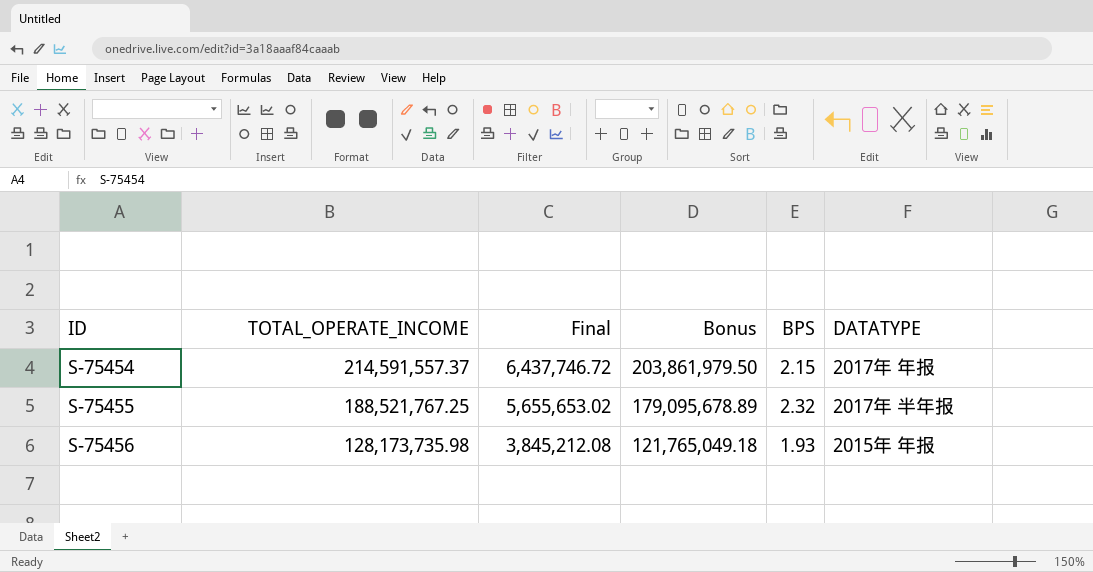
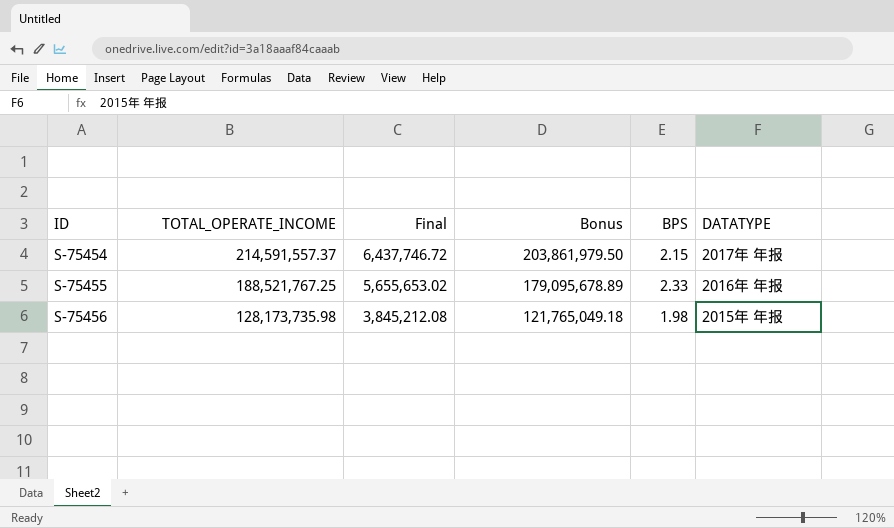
S-75455 | BPS: 2.32 -> 2.33
S-75455 | DATATYPE: 2017年 半年报 -> 2016年 年报
S-75456 | BPS: 1.93 -> 1.98

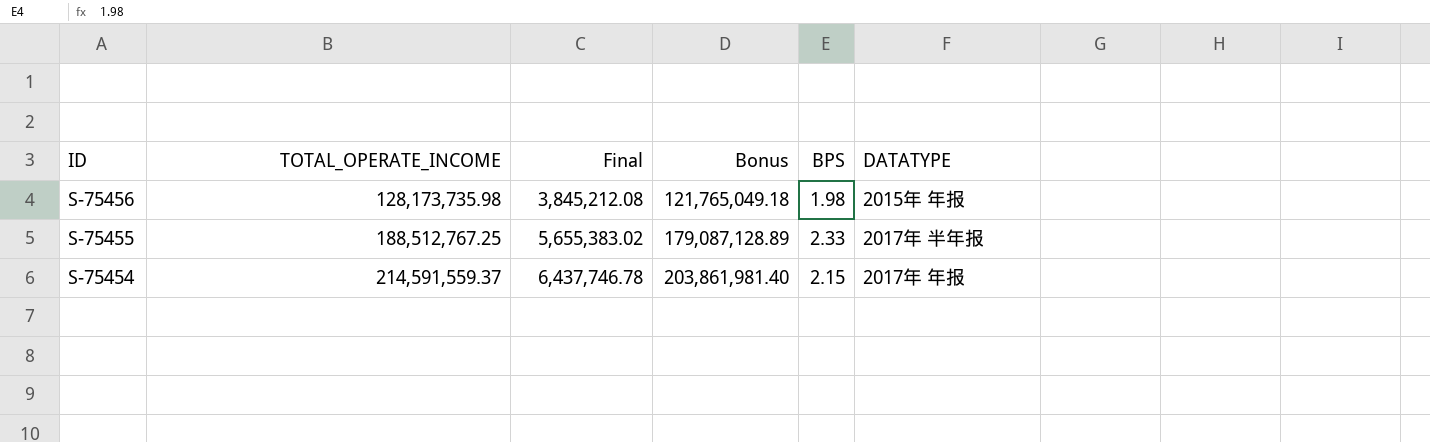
row order: ID ascending -> ID descending
S-75455 | TOTAL_OPERATE_INCOME: 188,521,767.25 -> 188,512,767.25
S-75455 | Final: 5,655,653.02 -> 5,655,383.02
S-75455 | Bonus: 179,095,678.89 -> 179,087,128.89
S-75455 | DATATYPE: 2016年 年报 -> 2017年 半年报
S-75454 | TOTAL_OPERATE_INCOME: 214,591,557.37 -> 214,591,559.37
S-75454 | Final: 6,437,746.72 -> 6,437,746.78
S-75454 | Bonus: 203,861,979.50 -> 203,861,981.40

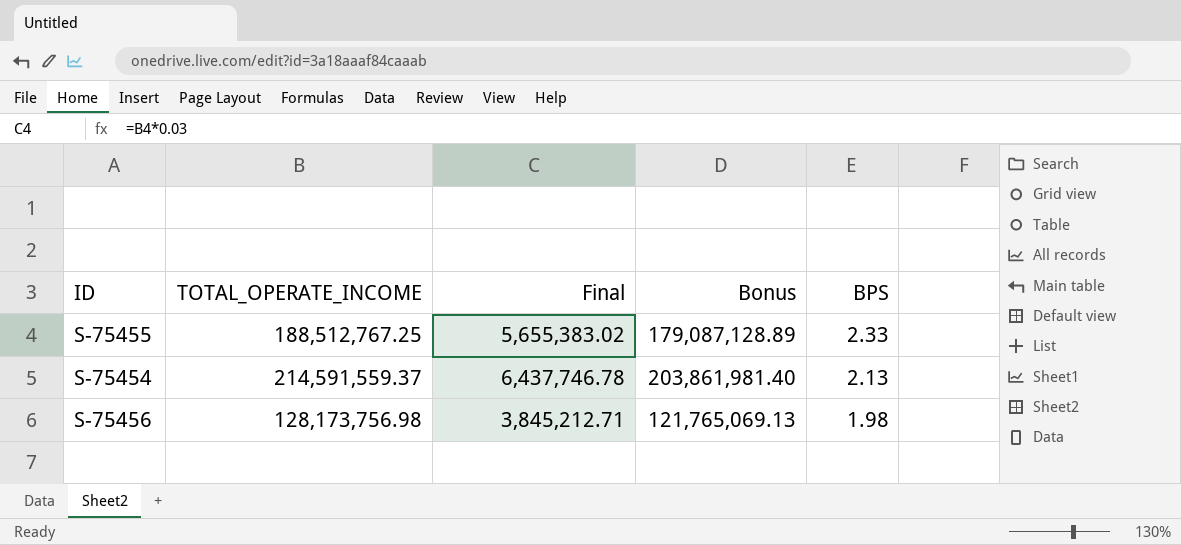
row order: ID descending -> BPS descending
column DATATYPE | position: 6 -> none
S-75454 | BPS: 2.15 -> 2.13
S-75456 | TOTAL_OPERATE_INCOME: 128,173,735.98 -> 128,173,756.98
S-75456 | Final: 3,845,212.08 -> 3,845,212.71
S-75456 | Bonus: 121,765,049.18 -> 121,765,069.13

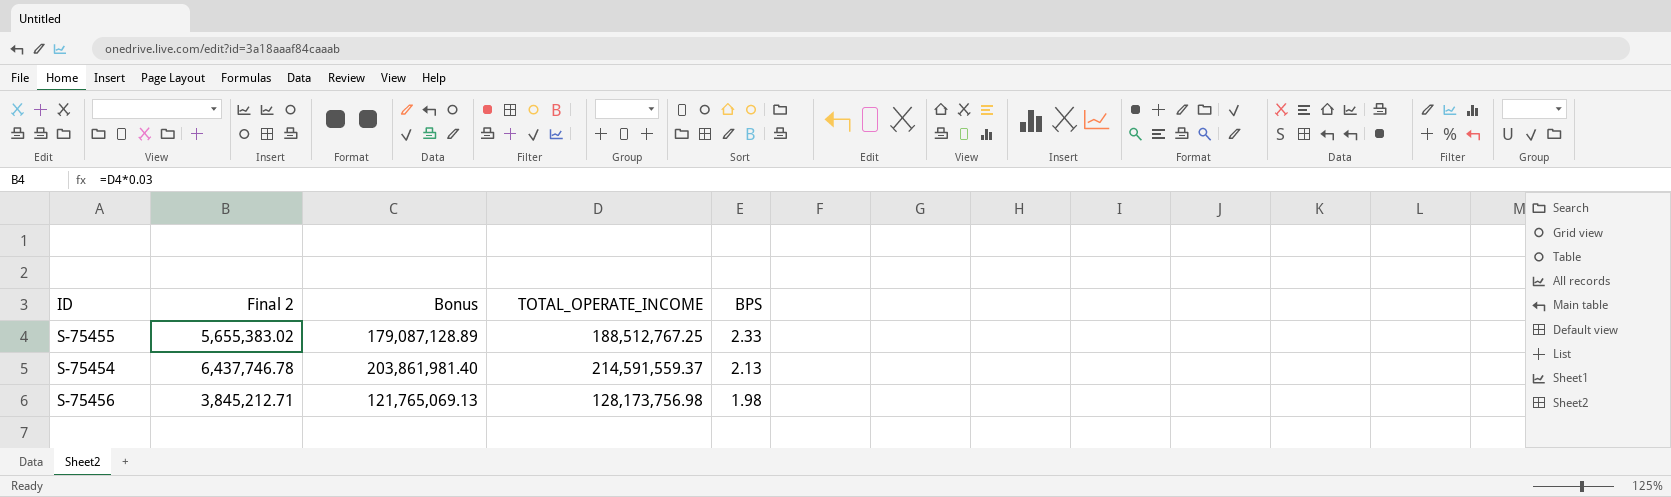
column name: Final -> Final 2
column TOTAL_OPERATE_INCOME | position: 2 -> 4

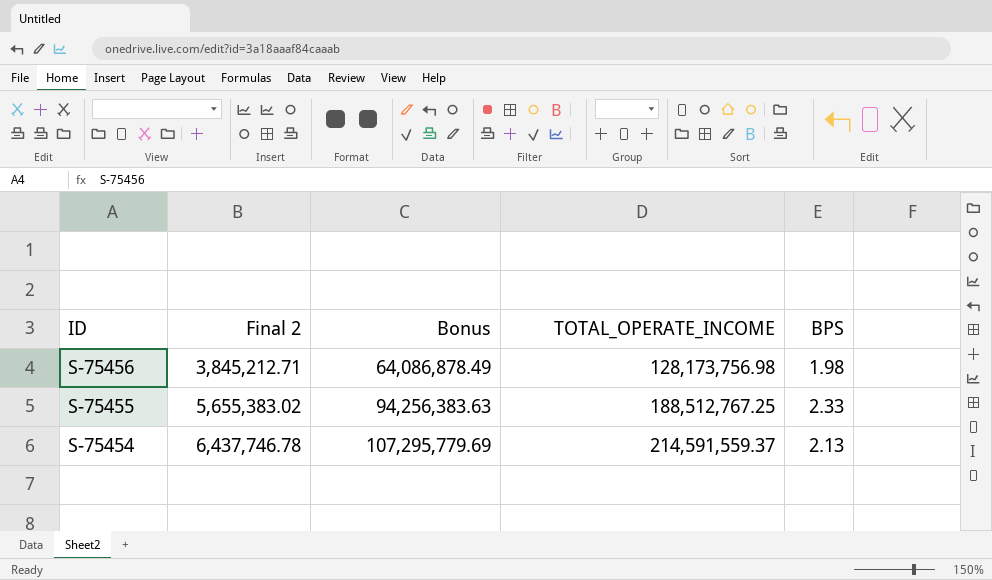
row order: BPS descending -> ID descending
column Bonus | formula: [TOTAL_OPERATE_INCOME] * 0.95 -> [TOTAL_OPERATE_INCOME] * 0.5

